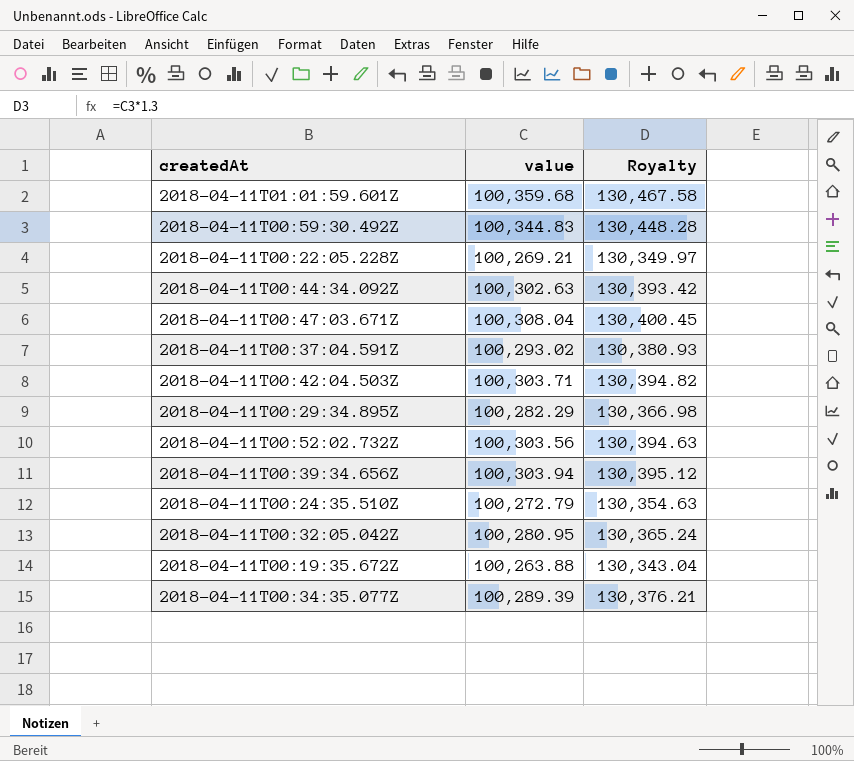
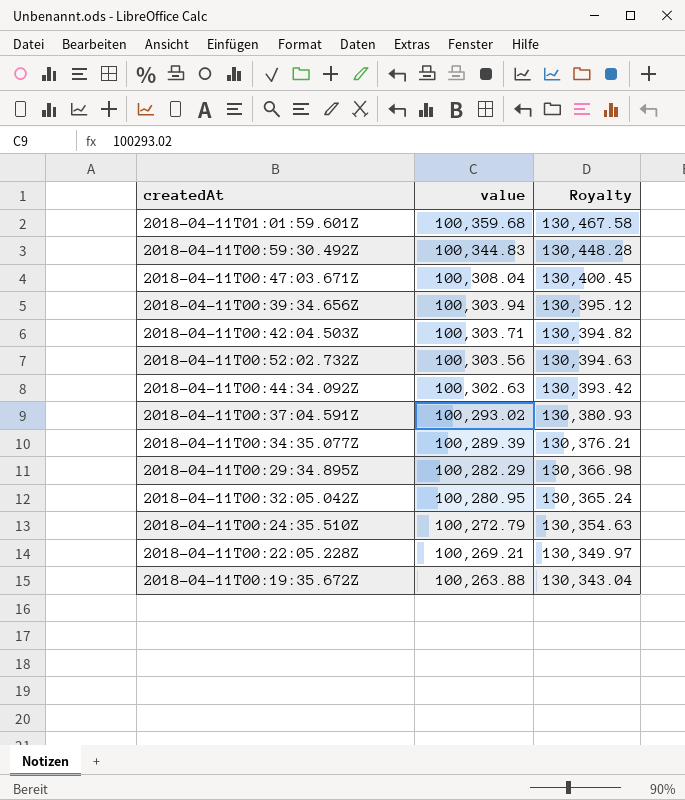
row order: none -> value descending

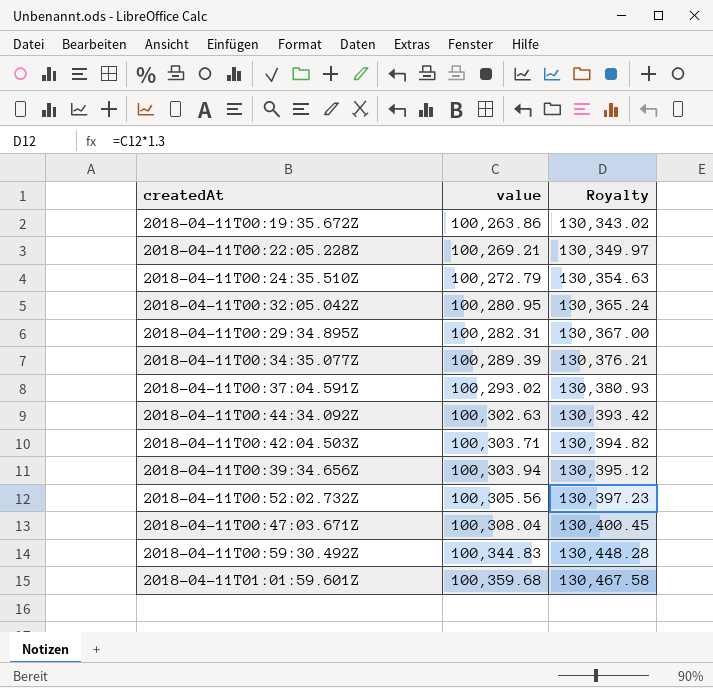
row order: value descending -> value ascending
2018-04-11T00:19:35.672Z | value: 100,263.88 -> 100,263.86
2018-04-11T00:19:35.672Z | Royalty: 130,343.04 -> 130,343.02
2018-04-11T00:29:34.895Z | value: 100,282.29 -> 100,282.31
2018-04-11T00:29:34.895Z | Royalty: 130,366.98 -> 130,367.00
2018-04-11T00:52:02.732Z | value: 100,303.56 -> 100,305.56
2018-04-11T00:52:02.732Z | Royalty: 130,394.63 -> 130,397.23

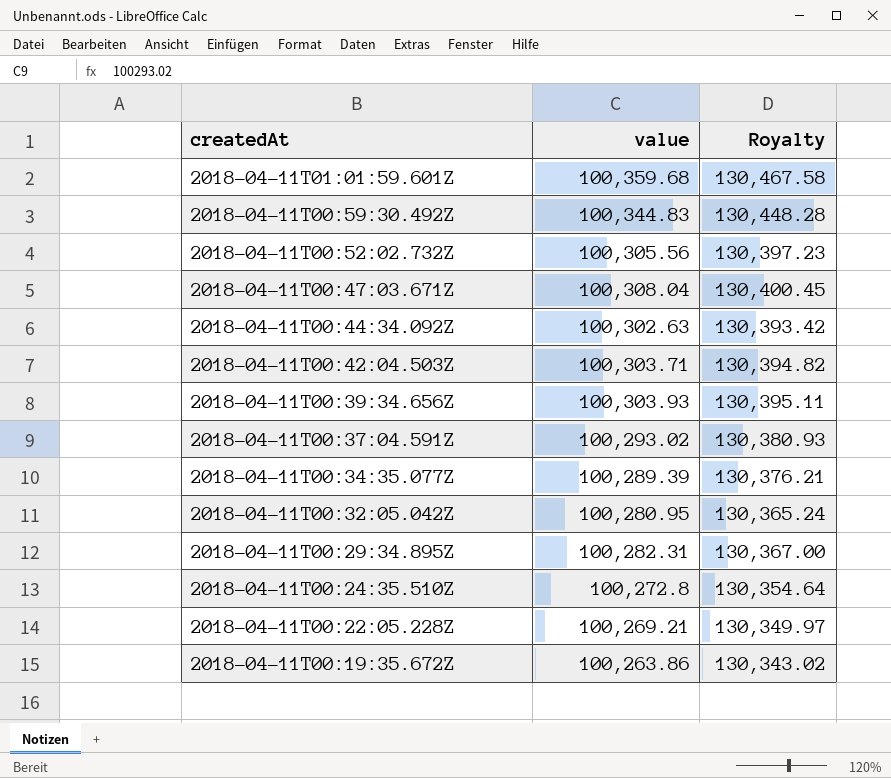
row order: value ascending -> createdAt descending
2018-04-11T00:39:34.656Z | value: 100,303.94 -> 100,303.93
2018-04-11T00:39:34.656Z | Royalty: 130,395.12 -> 130,395.11
2018-04-11T00:24:35.510Z | value: 100,272.79 -> 100,272.8
2018-04-11T00:24:35.510Z | Royalty: 130,354.63 -> 130,354.64

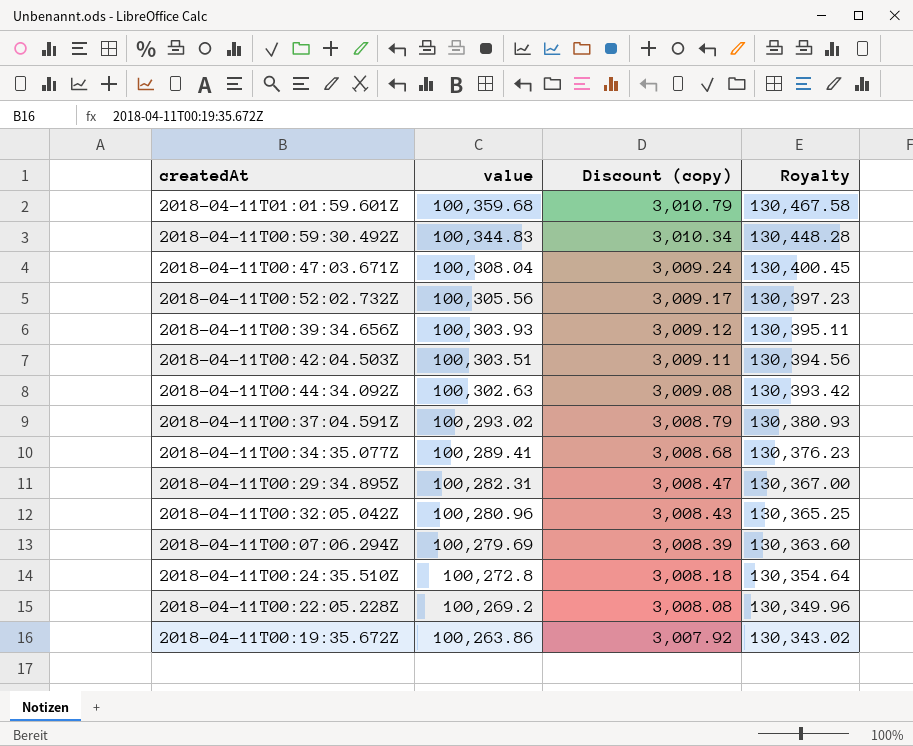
row order: createdAt descending -> value descending
column Discount (copy) | formula: none -> [value] * 0.03
2018-04-11T00:42:04.503Z | value: 100,303.71 -> 100,303.51
2018-04-11T00:42:04.503Z | Royalty: 130,394.82 -> 130,394.56
2018-04-11T00:34:35.077Z | value: 100,289.39 -> 100,289.41
2018-04-11T00:34:35.077Z | Royalty: 130,376.21 -> 130,376.23
2018-04-11T00:32:05.042Z | value: 100,280.95 -> 100,280.96
2018-04-11T00:32:05.042Z | Royalty: 130,365.24 -> 130,365.25
row 2018-04-11T00:07:06.294Z: none -> 100,279.69 | 3,008.39 | 130,363.60
2018-04-11T00:22:05.228Z | value: 100,269.21 -> 100,269.2
2018-04-11T00:22:05.228Z | Royalty: 130,349.97 -> 130,349.96

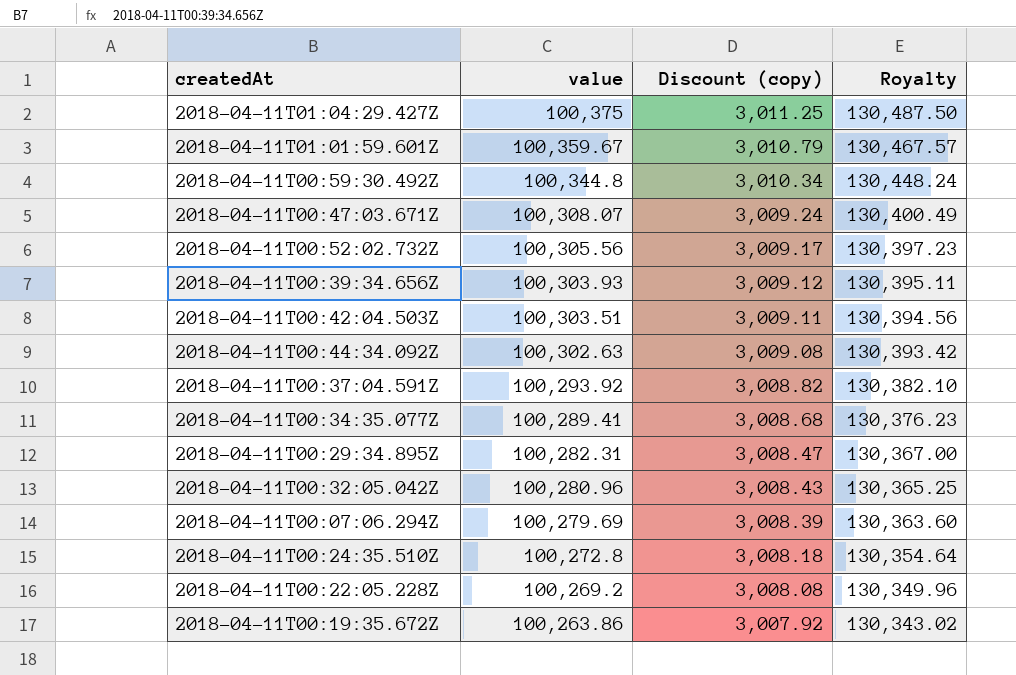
row 2018-04-11T01:04:29.427Z: none -> 100,375 | 3,011.25 | 130,487.50
2018-04-11T01:01:59.601Z | value: 100,359.68 -> 100,359.67
2018-04-11T01:01:59.601Z | Royalty: 130,467.58 -> 130,467.57
2018-04-11T00:59:30.492Z | value: 100,344.83 -> 100,344.8
2018-04-11T00:59:30.492Z | Royalty: 130,448.28 -> 130,448.24
2018-04-11T00:47:03.671Z | value: 100,308.04 -> 100,308.07
2018-04-11T00:47:03.671Z | Royalty: 130,400.45 -> 130,400.49
2018-04-11T00:37:04.591Z | value: 100,293.02 -> 100,293.92
2018-04-11T00:37:04.591Z | Discount (copy): 3,008.79 -> 3,008.82
2018-04-11T00:37:04.591Z | Royalty: 130,380.93 -> 130,382.10

